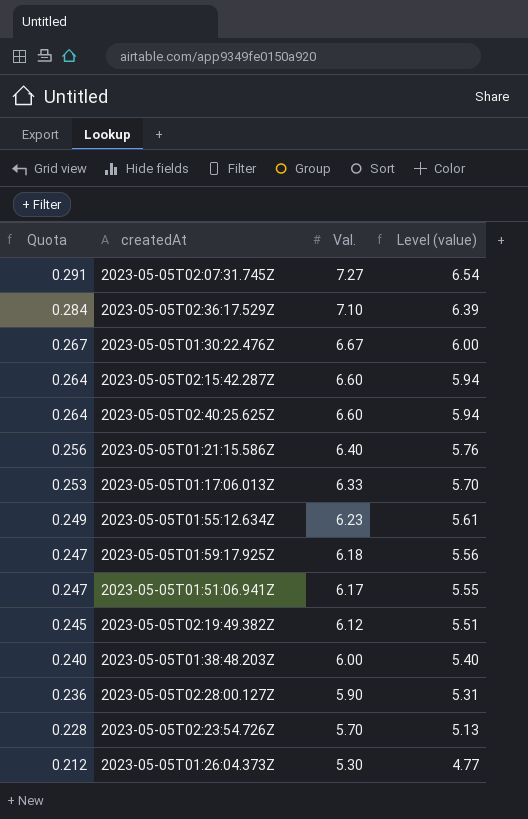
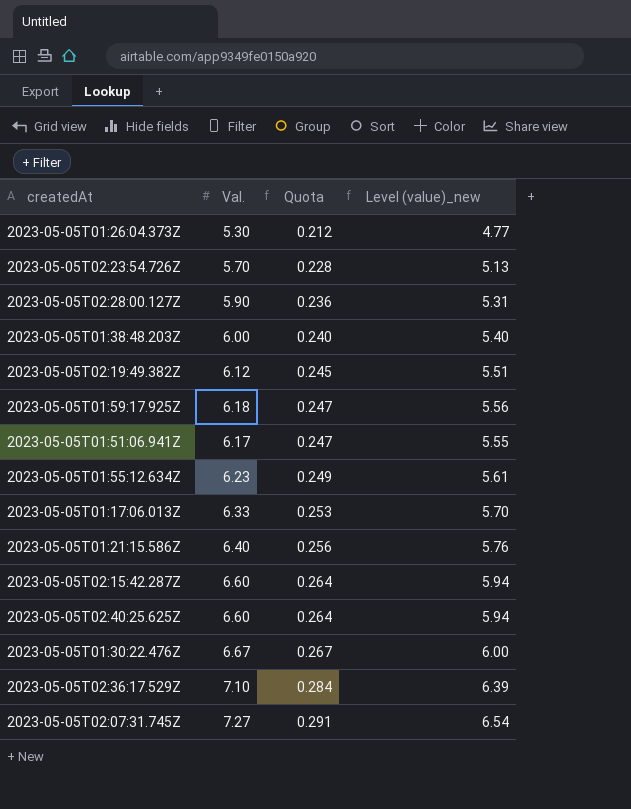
row order: Quota descending -> Quota ascending
column Quota | position: 1 -> 3
column name: Level (value) -> Level (value)_new

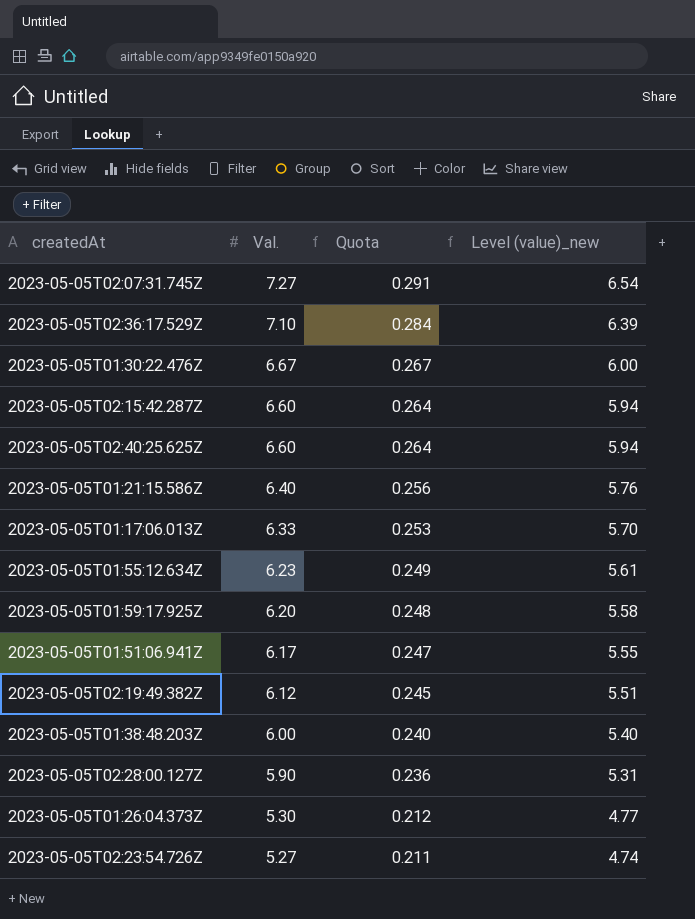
row order: Quota ascending -> Val. descending
2023-05-05T01:59:17.925Z | Val.: 6.18 -> 6.20
2023-05-05T01:59:17.925Z | Quota: 0.247 -> 0.248
2023-05-05T01:59:17.925Z | Level (value)_new: 5.56 -> 5.58
2023-05-05T02:23:54.726Z | Val.: 5.70 -> 5.27
2023-05-05T02:23:54.726Z | Quota: 0.228 -> 0.211
2023-05-05T02:23:54.726Z | Level (value)_new: 5.13 -> 4.74

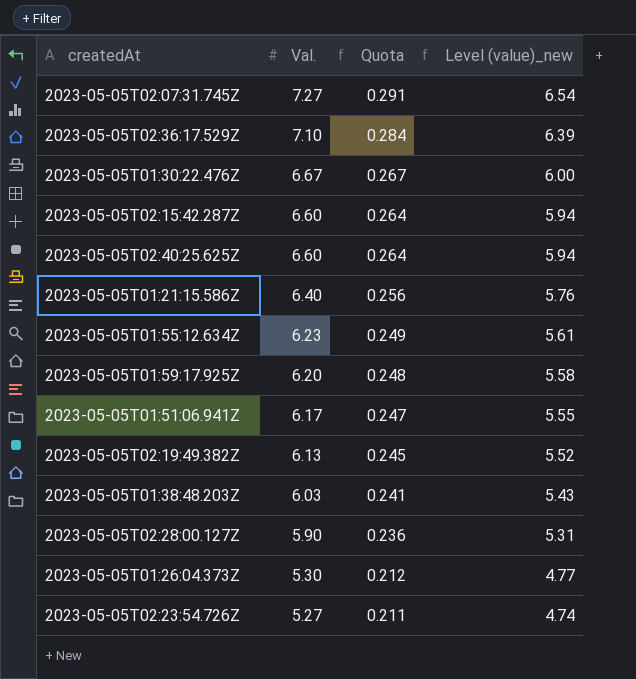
row 2023-05-05T01:17:06.013Z: 6.33 | 0.253 | 5.70 -> none
2023-05-05T02:19:49.382Z | Val.: 6.12 -> 6.13
2023-05-05T02:19:49.382Z | Level (value)_new: 5.51 -> 5.52
2023-05-05T01:38:48.203Z | Val.: 6.00 -> 6.03
2023-05-05T01:38:48.203Z | Quota: 0.240 -> 0.241
2023-05-05T01:38:48.203Z | Level (value)_new: 5.40 -> 5.43

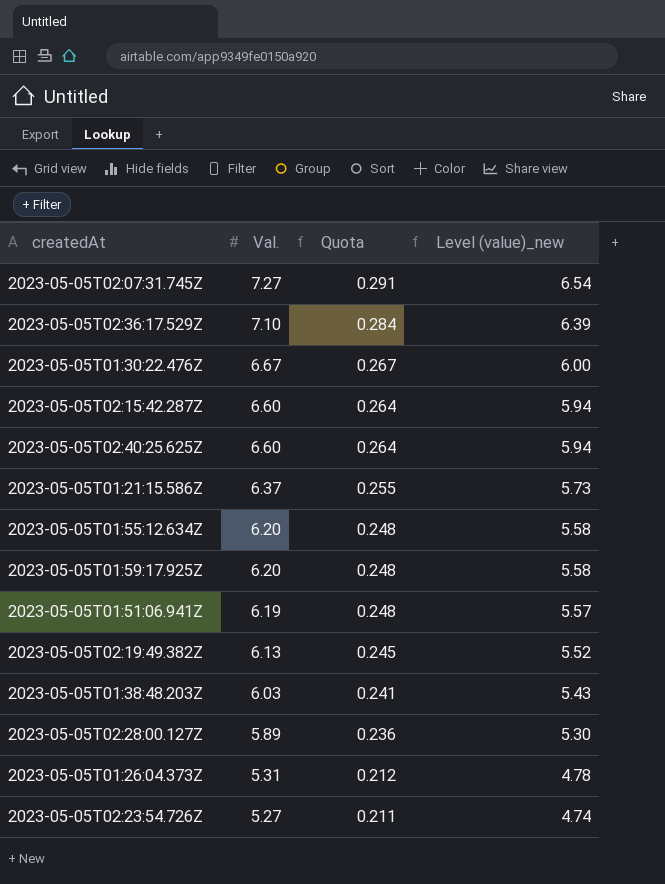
2023-05-05T01:21:15.586Z | Val.: 6.40 -> 6.37
2023-05-05T01:21:15.586Z | Quota: 0.256 -> 0.255
2023-05-05T01:21:15.586Z | Level (value)_new: 5.76 -> 5.73
2023-05-05T01:55:12.634Z | Val.: 6.23 -> 6.20
2023-05-05T01:55:12.634Z | Quota: 0.249 -> 0.248
2023-05-05T01:55:12.634Z | Level (value)_new: 5.61 -> 5.58
2023-05-05T01:51:06.941Z | Val.: 6.17 -> 6.19
2023-05-05T01:51:06.941Z | Quota: 0.247 -> 0.248
2023-05-05T01:51:06.941Z | Level (value)_new: 5.55 -> 5.57
2023-05-05T02:28:00.127Z | Val.: 5.90 -> 5.89
2023-05-05T02:28:00.127Z | Level (value)_new: 5.31 -> 5.30
2023-05-05T01:26:04.373Z | Val.: 5.30 -> 5.31
2023-05-05T01:26:04.373Z | Level (value)_new: 4.77 -> 4.78

